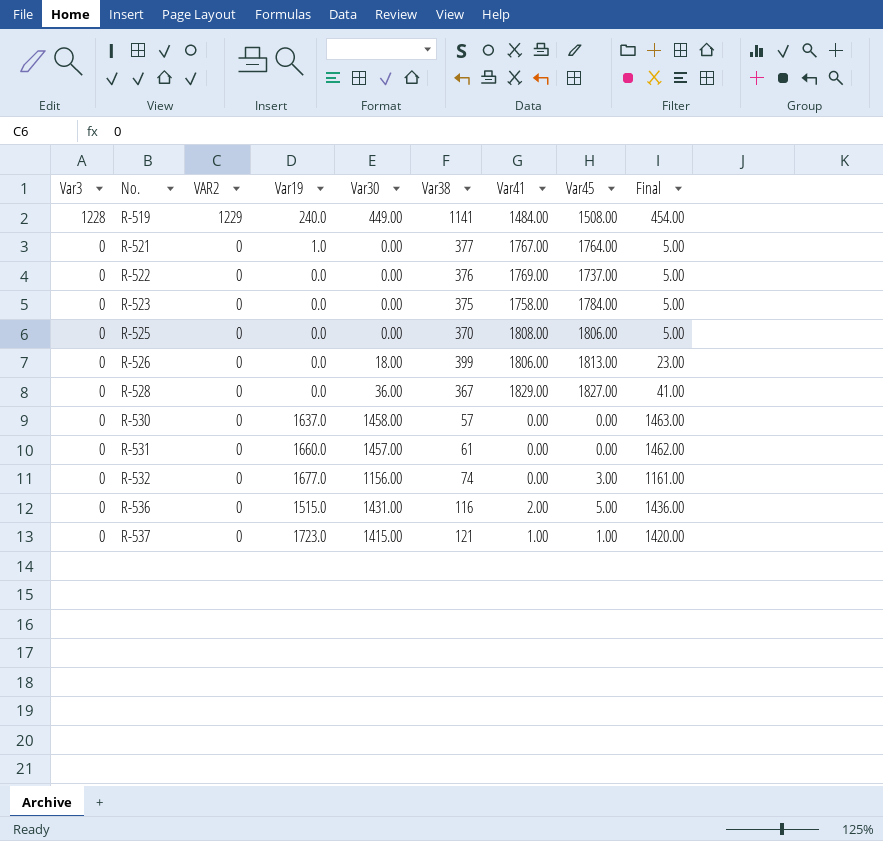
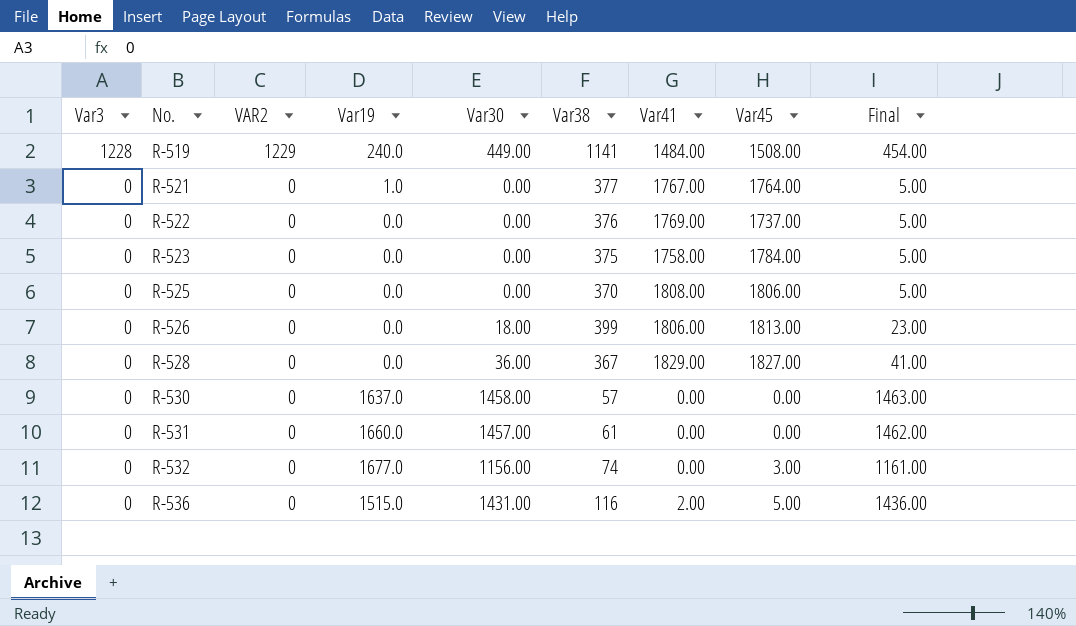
row R-537: 0 | 0 | 1723.0 | 1415.00 | 121 | 1.00 | 1.00 | 1420.00 -> none

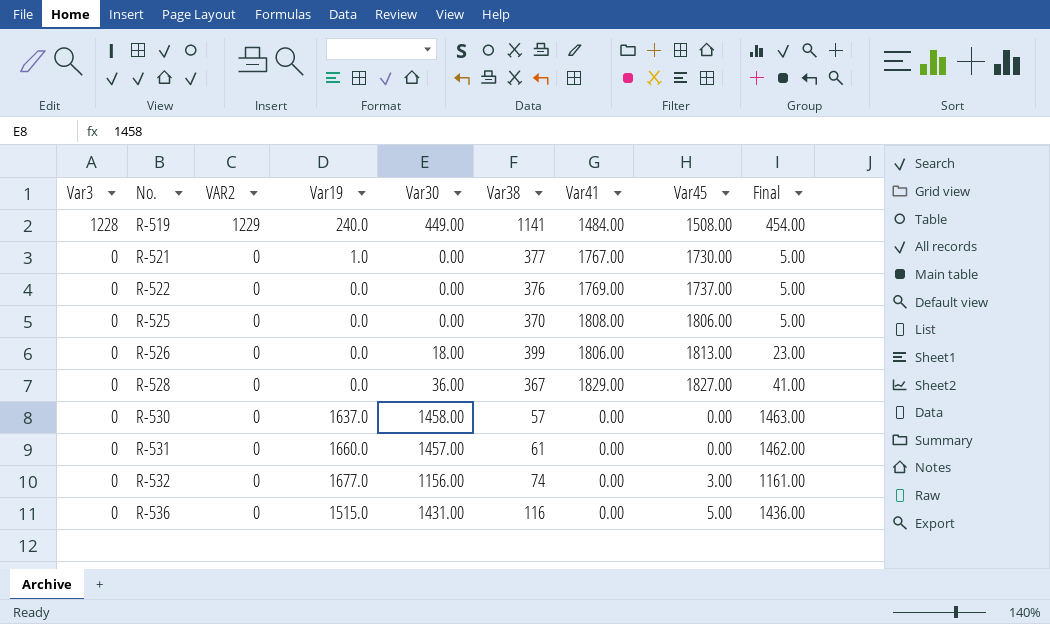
row R-523: 0 | 0 | 0.0 | 0.00 | 375 | 1758.00 | 1784.00 | 5.00 -> none
R-521 | Var45: 1764.00 -> 1730.00
R-536 | Var41: 2.00 -> 0.00

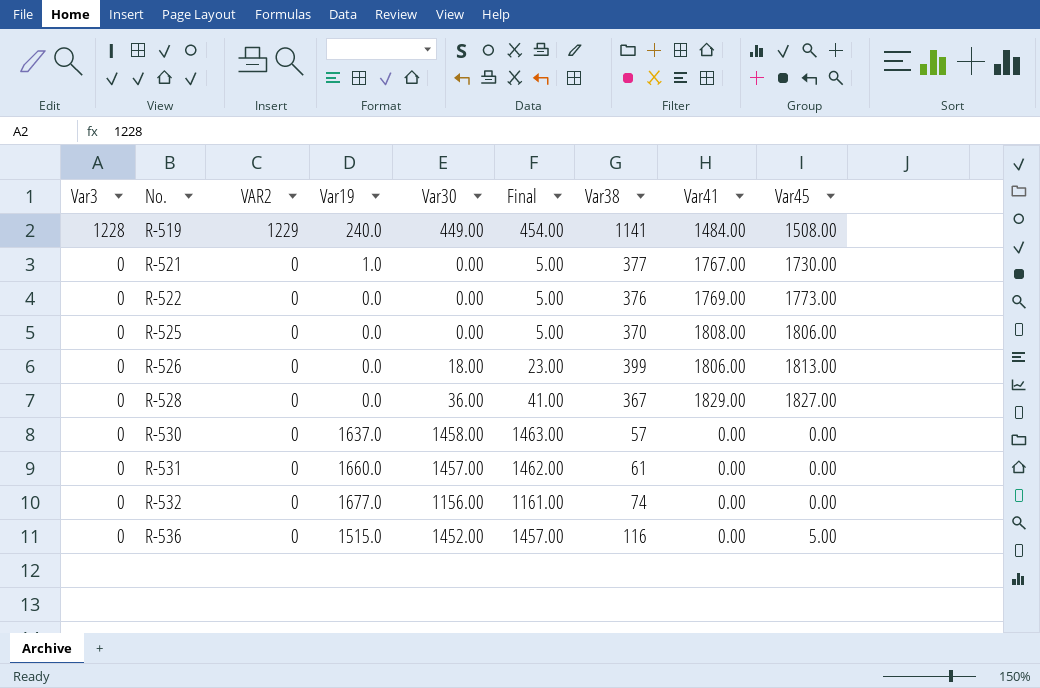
column Final | position: 9 -> 6
R-522 | Var45: 1737.00 -> 1773.00
R-532 | Var45: 3.00 -> 0.00
R-536 | Var30: 1431.00 -> 1452.00
R-536 | Final: 1436.00 -> 1457.00

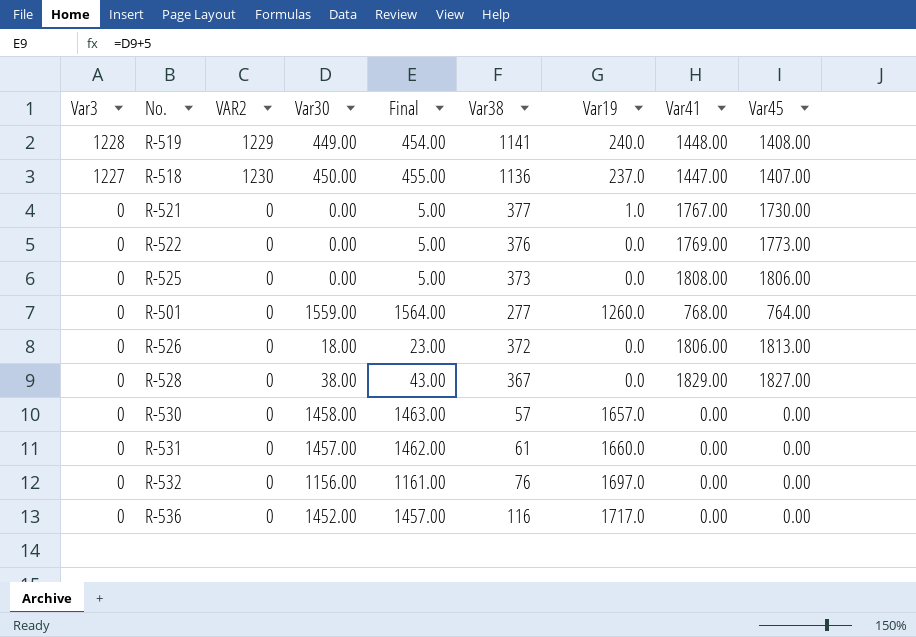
column Var19 | position: 4 -> 7
R-519 | Var41: 1484.00 -> 1448.00
R-519 | Var45: 1508.00 -> 1408.00
row R-518: none -> 1227 | 1230 | 450.00 | 455.00 | 1136 | 237.0 | 1447.00 | 1407.00
R-525 | Var38: 370 -> 373
row R-501: none -> 0 | 0 | 1559.00 | 1564.00 | 277 | 1260.0 | 768.00 | 764.00
R-526 | Var38: 399 -> 372
R-528 | Var30: 36.00 -> 38.00
R-528 | Final: 41.00 -> 43.00
R-530 | Var19: 1637.0 -> 1657.0
R-532 | Var38: 74 -> 76
R-532 | Var19: 1677.0 -> 1697.0
R-536 | Var19: 1515.0 -> 1717.0
R-536 | Var45: 5.00 -> 0.00

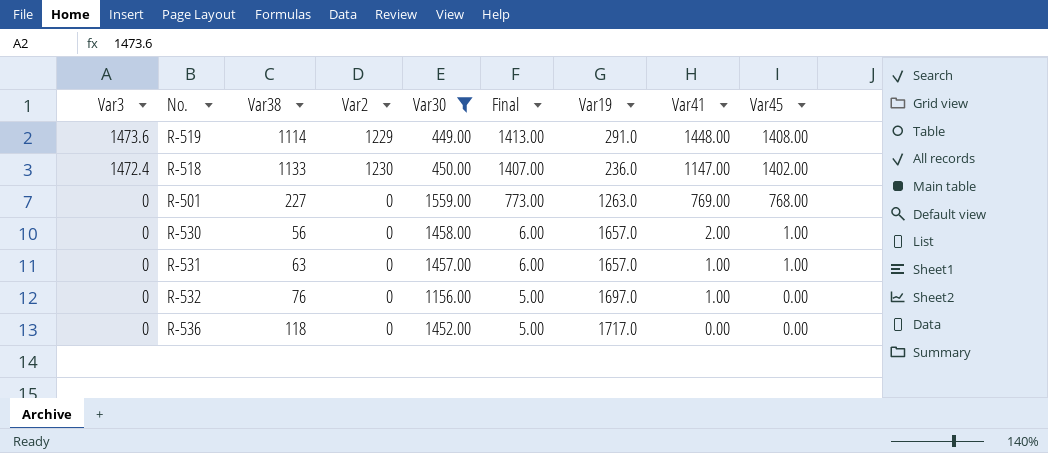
filter: none -> Var30 >= 449.00
column Var38 | position: 6 -> 3
column name: VAR2 -> Var2
column Final | formula: [Var30] + 5 -> [Var45] + 5
R-519 | Var3: 1228 -> 1473.6
R-519 | Var38: 1141 -> 1114
R-519 | Var19: 240.0 -> 291.0
R-518 | Var3: 1227 -> 1472.4
R-518 | Var38: 1136 -> 1133
R-518 | Var19: 237.0 -> 236.0
R-518 | Var41: 1447.00 -> 1147.00
R-518 | Var45: 1407.00 -> 1402.00
R-501 | Var38: 277 -> 227
R-501 | Var19: 1260.0 -> 1263.0
R-501 | Var41: 768.00 -> 769.00
R-501 | Var45: 764.00 -> 768.00
R-530 | Var38: 57 -> 56
R-530 | Var41: 0.00 -> 2.00
R-530 | Var45: 0.00 -> 1.00
R-531 | Var38: 61 -> 63
R-531 | Var19: 1660.0 -> 1657.0
R-531 | Var41: 0.00 -> 1.00
R-531 | Var45: 0.00 -> 1.00
R-532 | Var41: 0.00 -> 1.00
R-536 | Var38: 116 -> 118

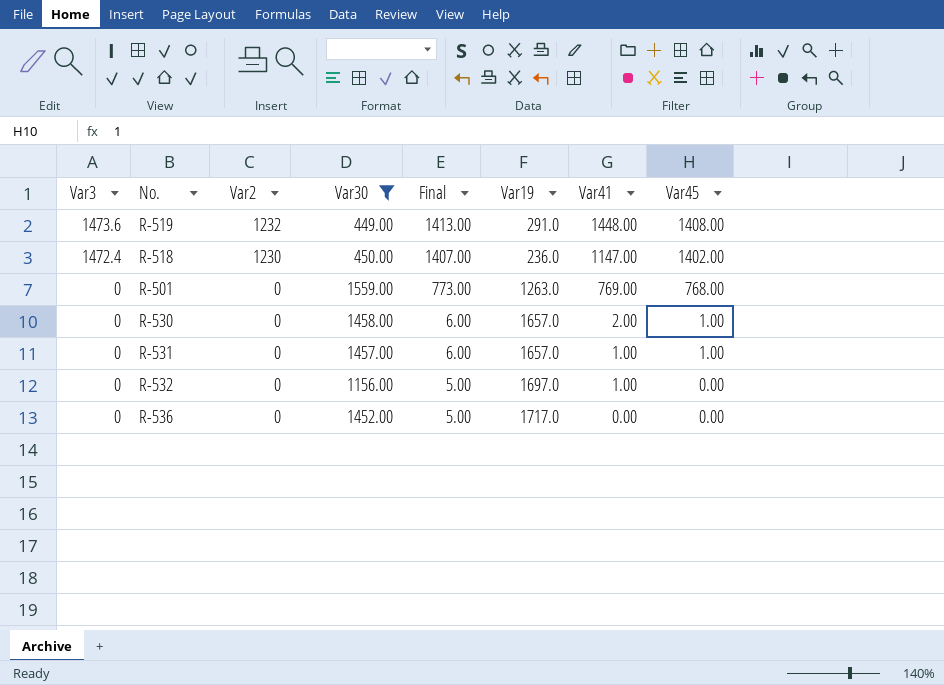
column Var38 | position: 3 -> none
R-519 | Var2: 1229 -> 1232

